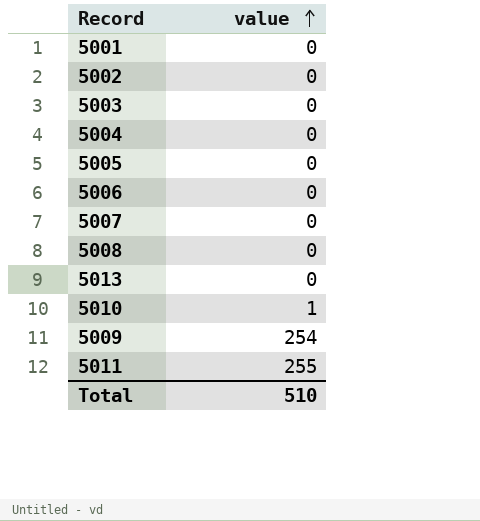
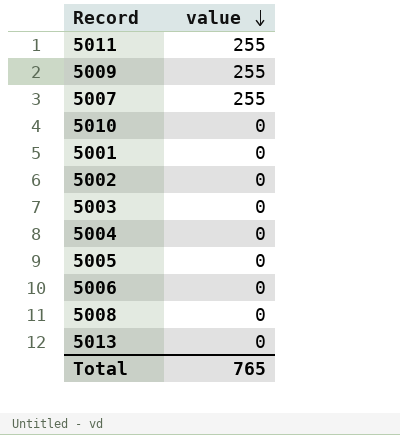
row order: value ascending -> value descending
5009 | value: 254 -> 255
5007 | value: 0 -> 255
5010 | value: 1 -> 0
Total | value: 510 -> 765

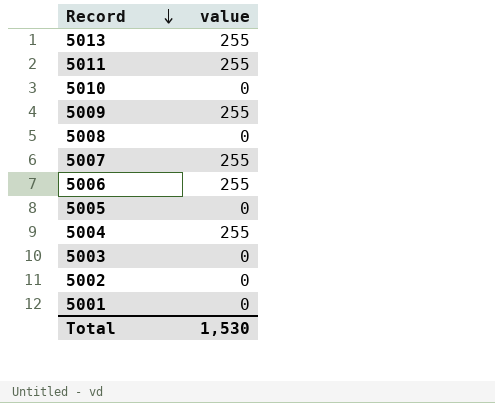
row order: value descending -> Record descending
5013 | value: 0 -> 255
5006 | value: 0 -> 255
5004 | value: 0 -> 255
Total | value: 765 -> 1,530

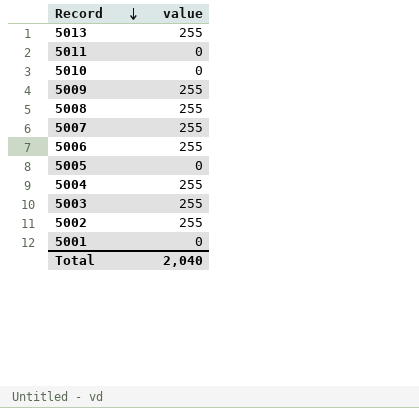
5011 | value: 255 -> 0
5008 | value: 0 -> 255
5003 | value: 0 -> 255
5002 | value: 0 -> 255
Total | value: 1,530 -> 2,040

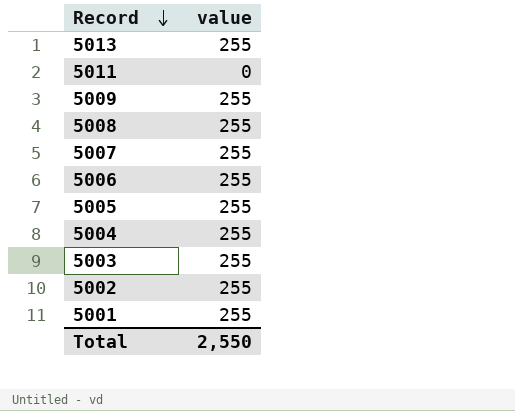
row 5010: 0 -> none
5005 | value: 0 -> 255
5001 | value: 0 -> 255
Total | value: 2,040 -> 2,550

